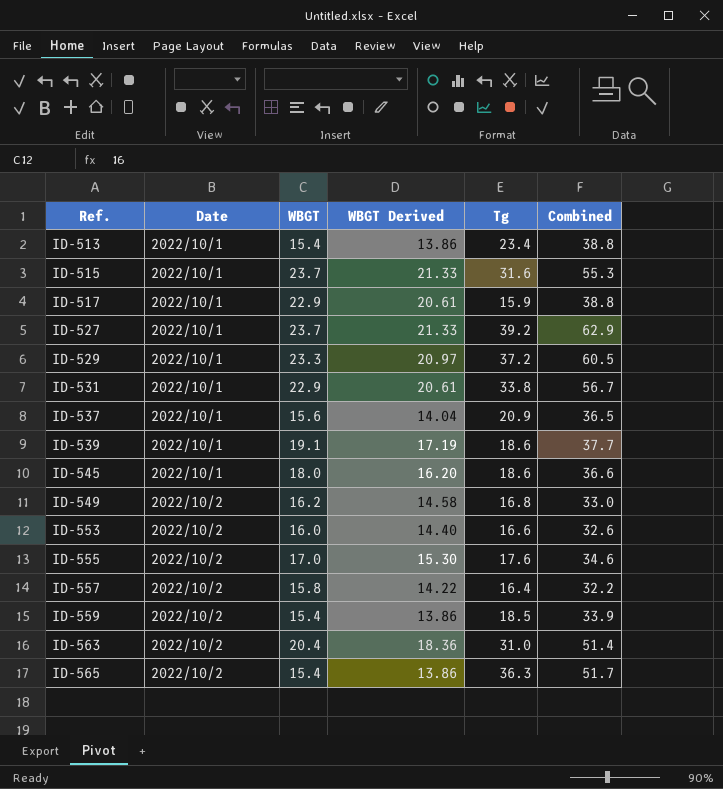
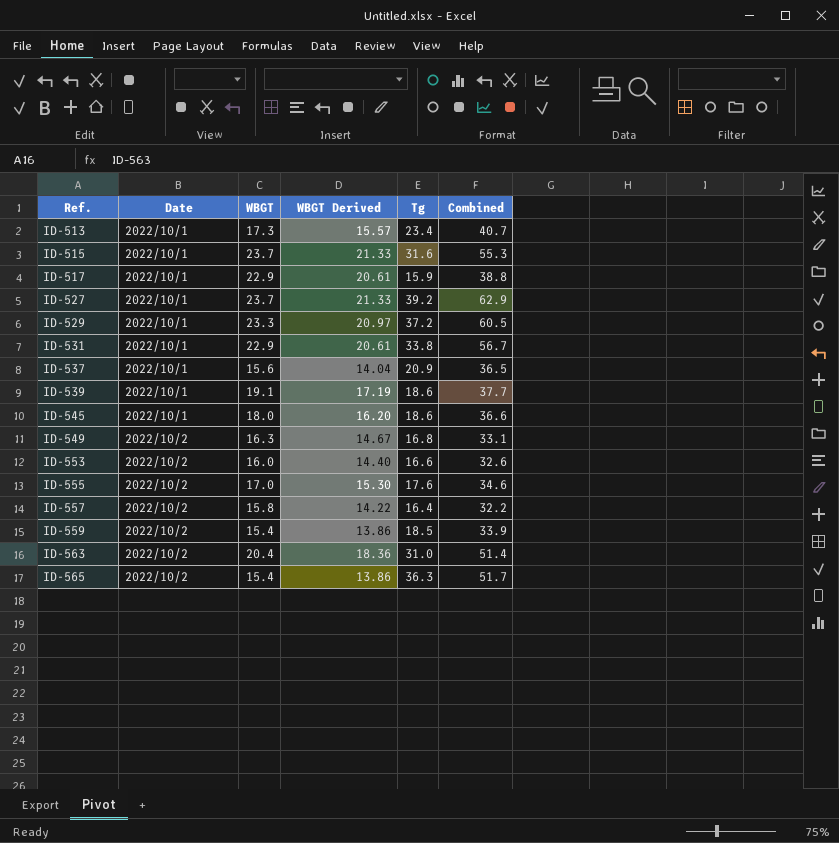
ID-513 | WBGT: 15.4 -> 17.3
ID-513 | WBGT Derived: 13.86 -> 15.57
ID-513 | Combined: 38.8 -> 40.7
ID-549 | WBGT: 16.2 -> 16.3
ID-549 | WBGT Derived: 14.58 -> 14.67
ID-549 | Combined: 33.0 -> 33.1

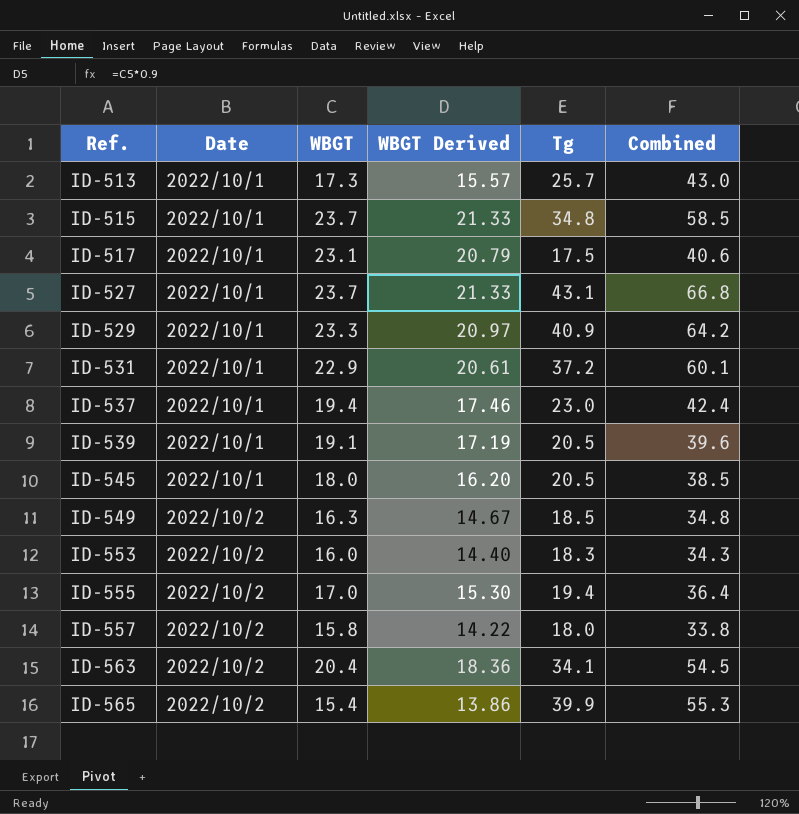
row ID-559: 2022/10/2 | 15.4 | 13.86 | 18.5 | 33.9 -> none
ID-513 | Tg: 23.4 -> 25.7
ID-513 | Combined: 40.7 -> 43.0
ID-515 | Tg: 31.6 -> 34.8
ID-515 | Combined: 55.3 -> 58.5
ID-517 | WBGT: 22.9 -> 23.1
ID-517 | WBGT Derived: 20.61 -> 20.79
ID-517 | Tg: 15.9 -> 17.5
ID-517 | Combined: 38.8 -> 40.6
ID-527 | Tg: 39.2 -> 43.1
ID-527 | Combined: 62.9 -> 66.8
ID-529 | Tg: 37.2 -> 40.9
ID-529 | Combined: 60.5 -> 64.2
ID-531 | Tg: 33.8 -> 37.2
ID-531 | Combined: 56.7 -> 60.1
ID-537 | WBGT: 15.6 -> 19.4
ID-537 | WBGT Derived: 14.04 -> 17.46
ID-537 | Tg: 20.9 -> 23.0
ID-537 | Combined: 36.5 -> 42.4
ID-539 | Tg: 18.6 -> 20.5
ID-539 | Combined: 37.7 -> 39.6
ID-545 | Tg: 18.6 -> 20.5
ID-545 | Combined: 36.6 -> 38.5
ID-549 | Tg: 16.8 -> 18.5
ID-549 | Combined: 33.1 -> 34.8
ID-553 | Tg: 16.6 -> 18.3
ID-553 | Combined: 32.6 -> 34.3
ID-555 | Tg: 17.6 -> 19.4
ID-555 | Combined: 34.6 -> 36.4
ID-557 | Tg: 16.4 -> 18.0
ID-557 | Combined: 32.2 -> 33.8
ID-563 | Tg: 31.0 -> 34.1
ID-563 | Combined: 51.4 -> 54.5
ID-565 | Tg: 36.3 -> 39.9
ID-565 | Combined: 51.7 -> 55.3

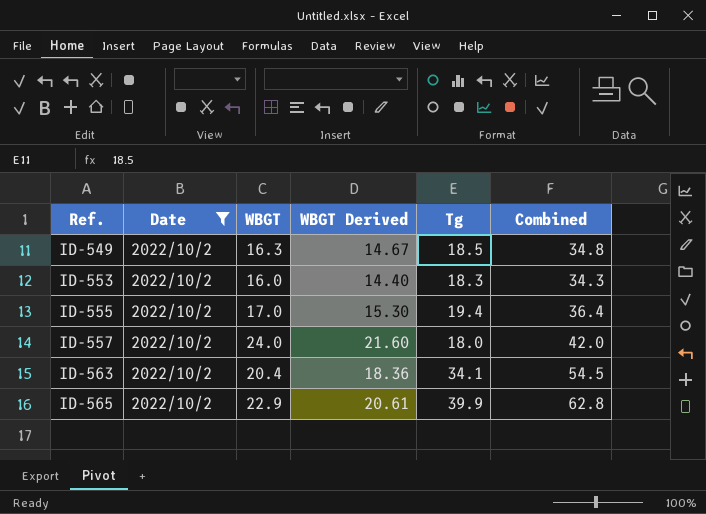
filter: none -> Date = 2022/10/2
ID-557 | WBGT: 15.8 -> 24.0
ID-557 | WBGT Derived: 14.22 -> 21.60
ID-557 | Combined: 33.8 -> 42.0
ID-565 | WBGT: 15.4 -> 22.9
ID-565 | WBGT Derived: 13.86 -> 20.61
ID-565 | Combined: 55.3 -> 62.8

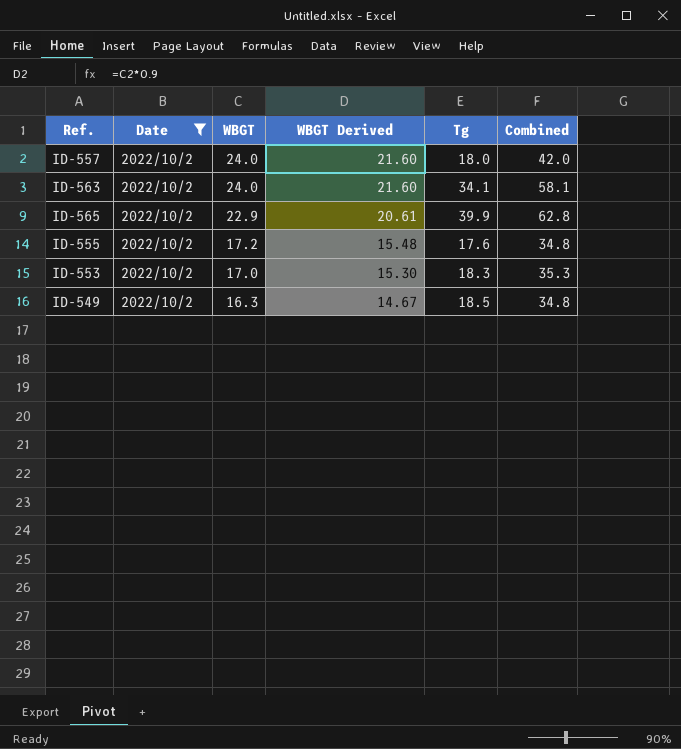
row order: Ref. ascending -> WBGT descending
ID-563 | WBGT: 20.4 -> 24.0
ID-563 | WBGT Derived: 18.36 -> 21.60
ID-563 | Combined: 54.5 -> 58.1
ID-555 | WBGT: 17.0 -> 17.2
ID-555 | WBGT Derived: 15.30 -> 15.48
ID-555 | Tg: 19.4 -> 17.6
ID-555 | Combined: 36.4 -> 34.8
ID-553 | WBGT: 16.0 -> 17.0
ID-553 | WBGT Derived: 14.40 -> 15.30
ID-553 | Combined: 34.3 -> 35.3

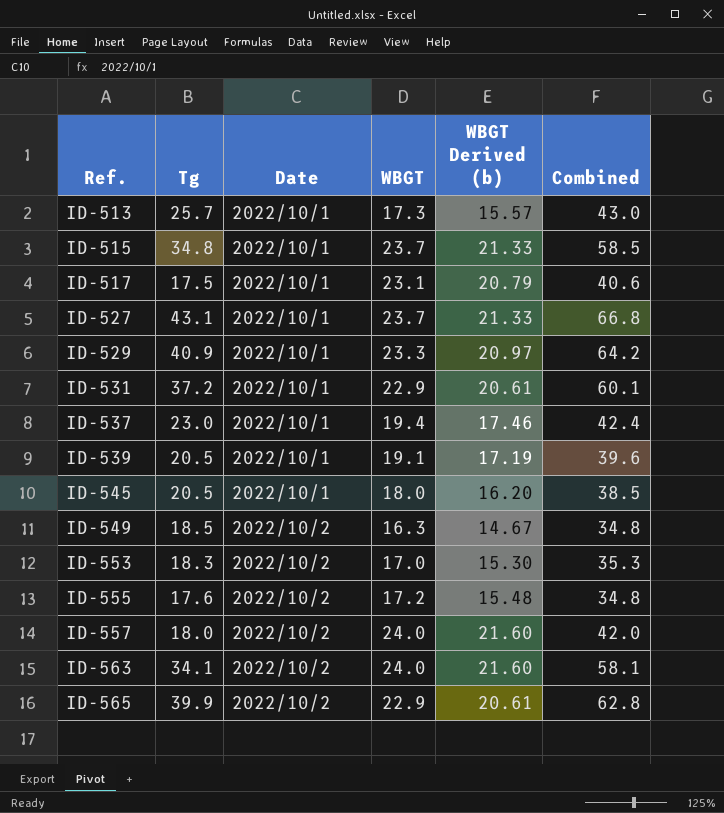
filter: Date = 2022/10/2 -> none
row order: WBGT descending -> Ref. ascending
column Tg | position: 5 -> 2
column name: WBGT Derived -> WBGT Derived (b)

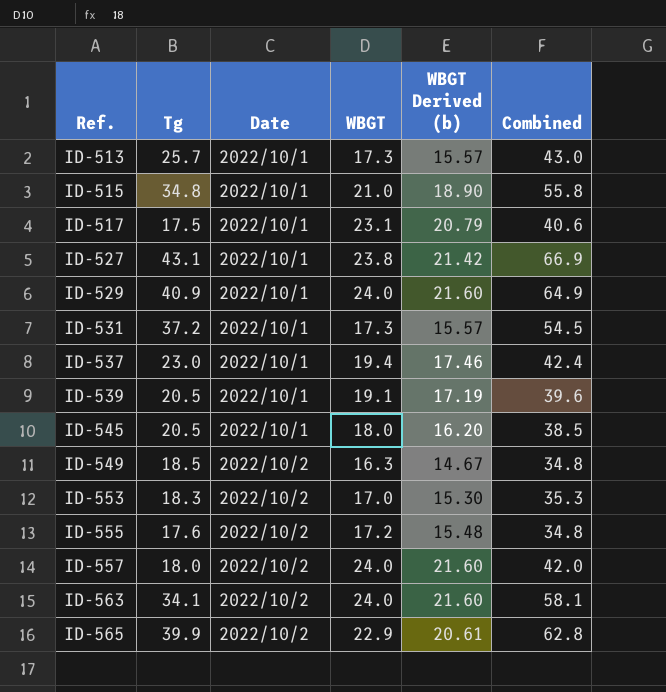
ID-515 | WBGT: 23.7 -> 21.0
ID-515 | WBGT Derived (b): 21.33 -> 18.90
ID-515 | Combined: 58.5 -> 55.8
ID-527 | WBGT: 23.7 -> 23.8
ID-527 | WBGT Derived (b): 21.33 -> 21.42
ID-527 | Combined: 66.8 -> 66.9
ID-529 | WBGT: 23.3 -> 24.0
ID-529 | WBGT Derived (b): 20.97 -> 21.60
ID-529 | Combined: 64.2 -> 64.9
ID-531 | WBGT: 22.9 -> 17.3
ID-531 | WBGT Derived (b): 20.61 -> 15.57
ID-531 | Combined: 60.1 -> 54.5

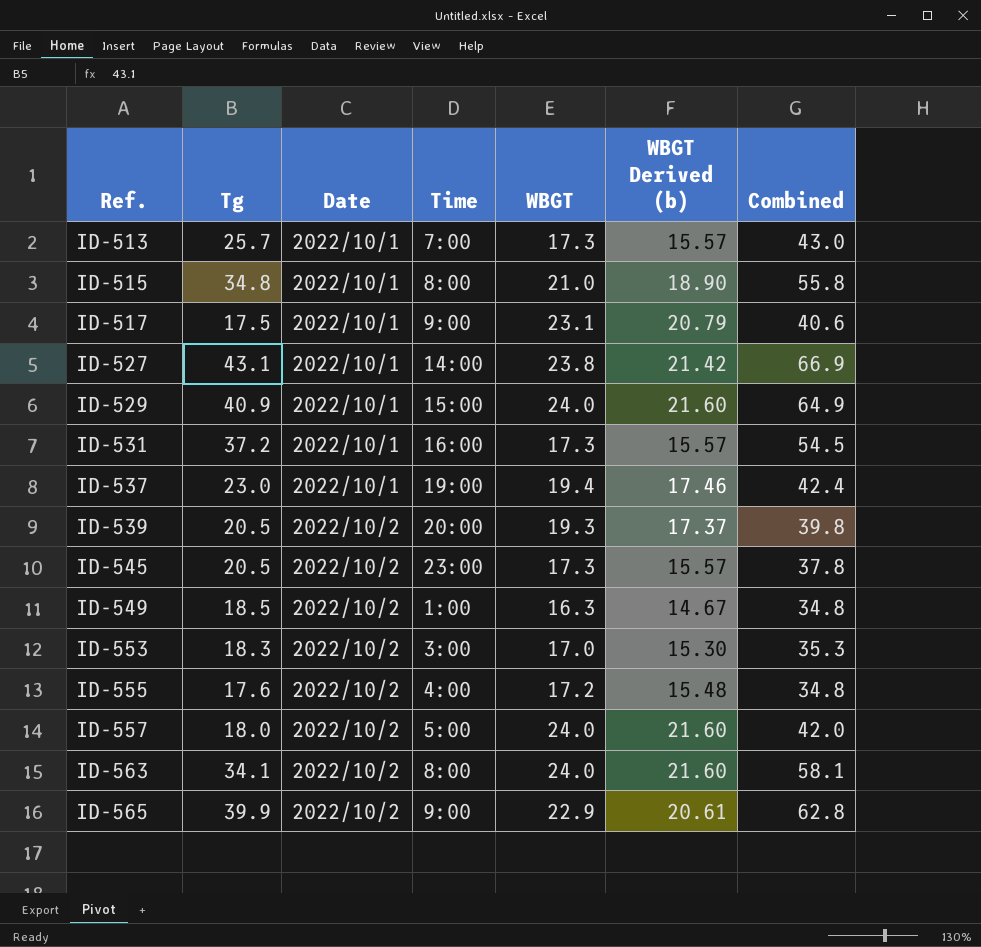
column Time | position: none -> 4
ID-539 | Date: 2022/10/1 -> 2022/10/2
ID-539 | WBGT: 19.1 -> 19.3
ID-539 | WBGT Derived (b): 17.19 -> 17.37
ID-539 | Combined: 39.6 -> 39.8
ID-545 | Date: 2022/10/1 -> 2022/10/2
ID-545 | WBGT: 18.0 -> 17.3
ID-545 | WBGT Derived (b): 16.20 -> 15.57
ID-545 | Combined: 38.5 -> 37.8

